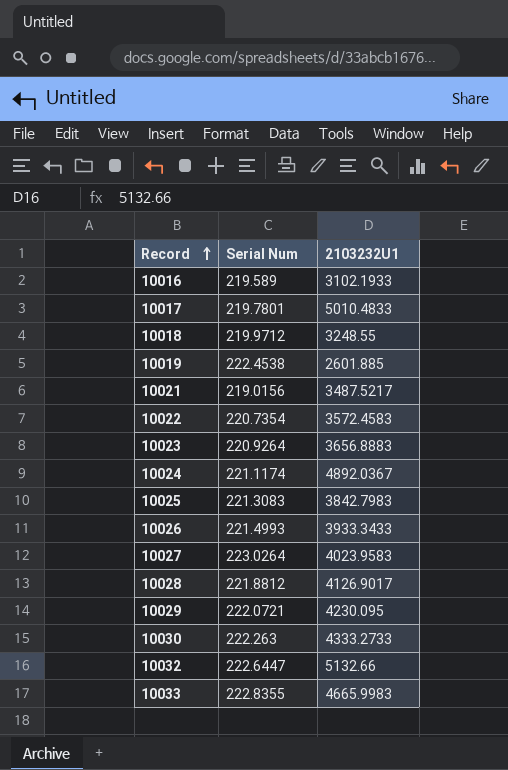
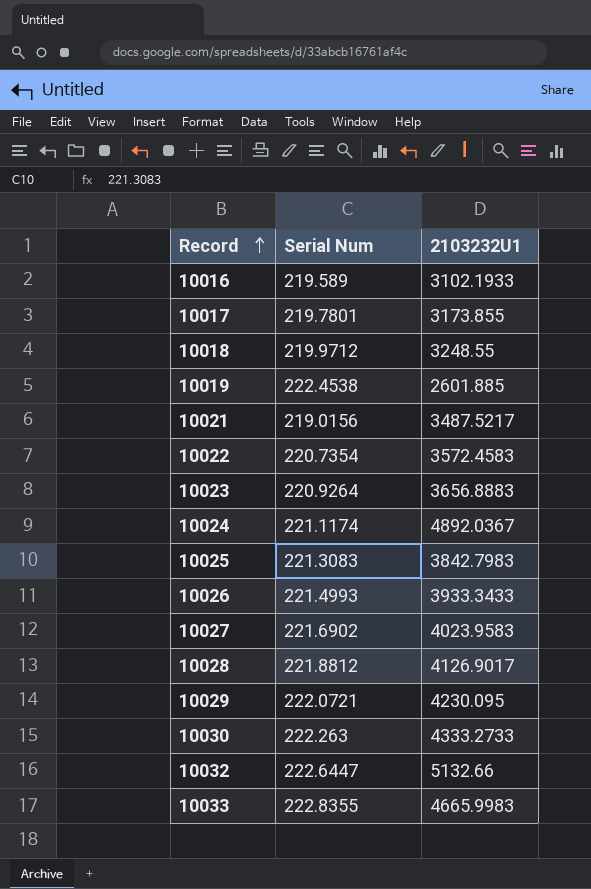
10017 | 2103232U1: 5010.4833 -> 3173.855
10027 | Serial Num: 223.0264 -> 221.6902

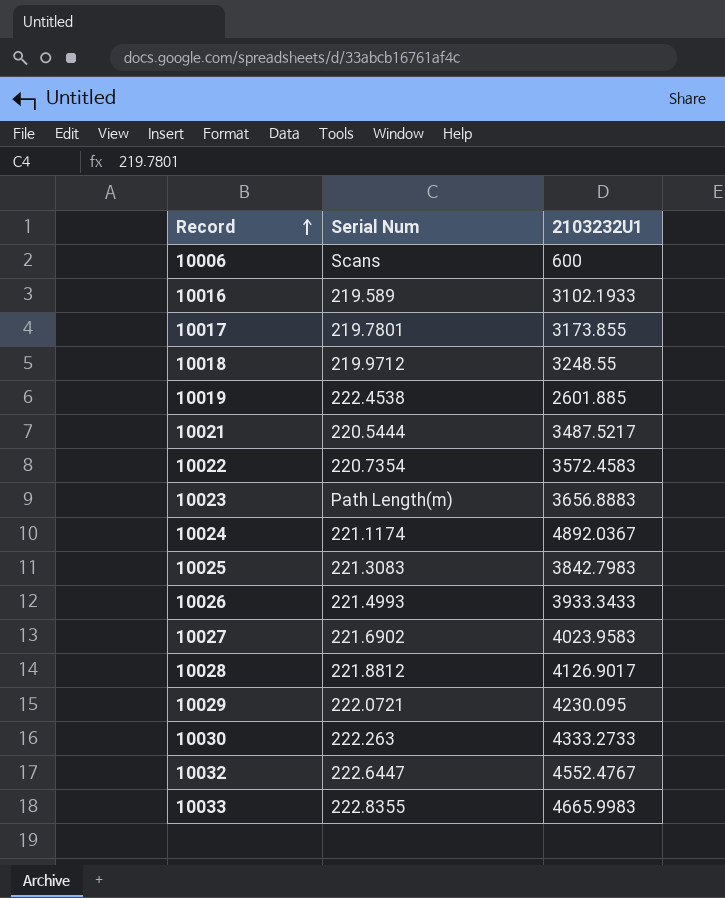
row 10006: none -> Scans | 600
10021 | Serial Num: 219.0156 -> 220.5444
10023 | Serial Num: 220.9264 -> Path Length(m)
10032 | 2103232U1: 5132.66 -> 4552.4767

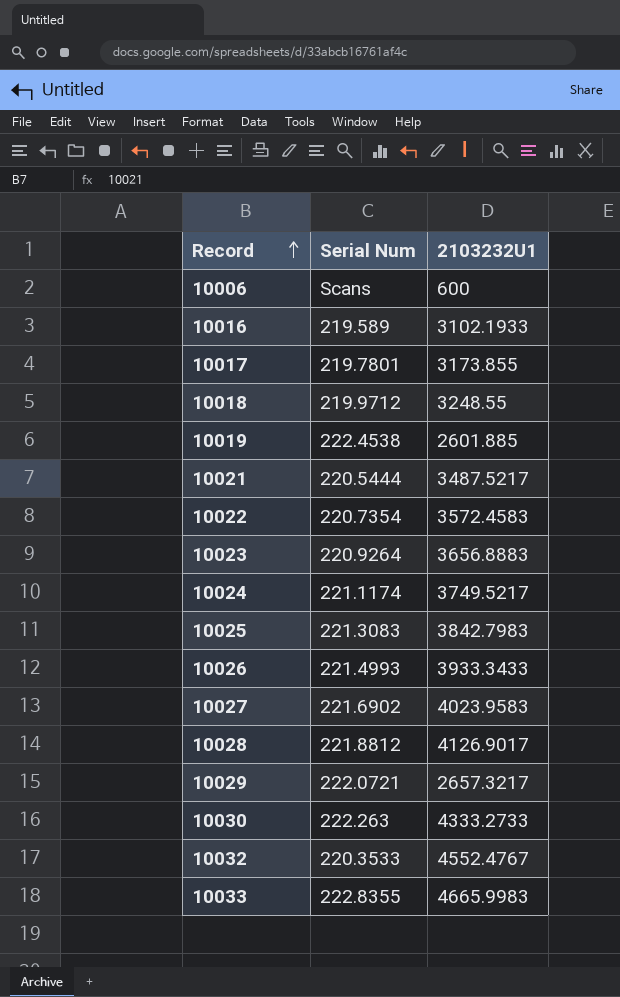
10023 | Serial Num: Path Length(m) -> 220.9264
10024 | 2103232U1: 4892.0367 -> 3749.5217
10029 | 2103232U1: 4230.095 -> 2657.3217
10032 | Serial Num: 222.6447 -> 220.3533

